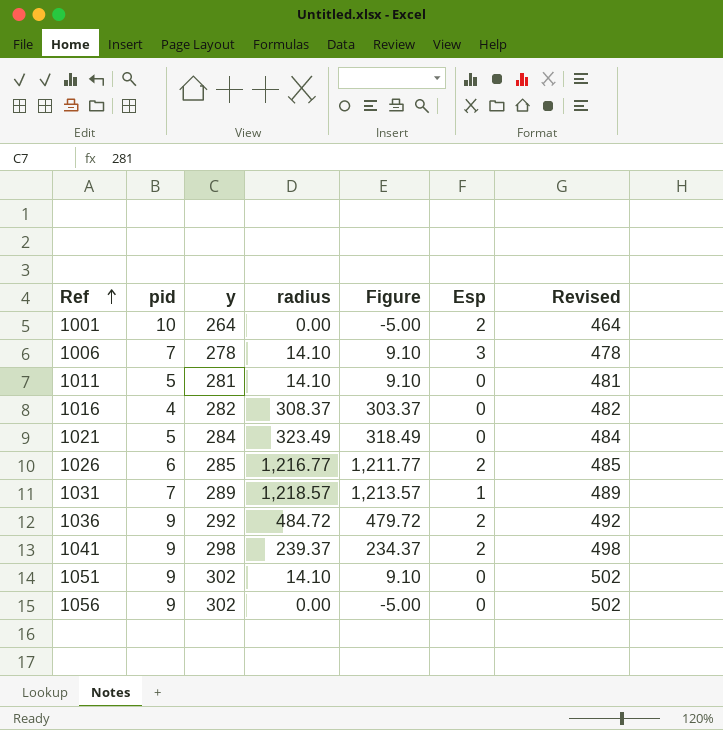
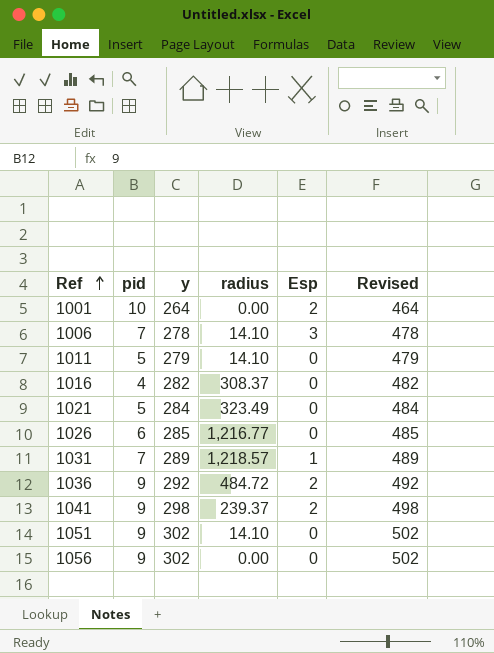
column Figure | formula: [radius] - 5 -> none
1011 | y: 281 -> 279
1011 | Revised: 481 -> 479
1026 | Esp: 2 -> 0

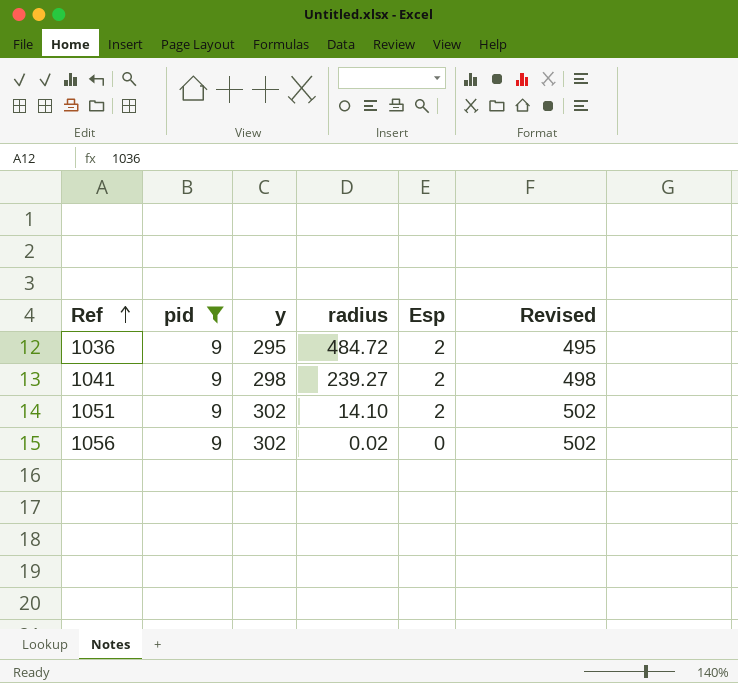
filter: none -> pid = 9
1036 | y: 292 -> 295
1036 | Revised: 492 -> 495
1041 | radius: 239.37 -> 239.27
1051 | Esp: 0 -> 2
1056 | radius: 0.00 -> 0.02

